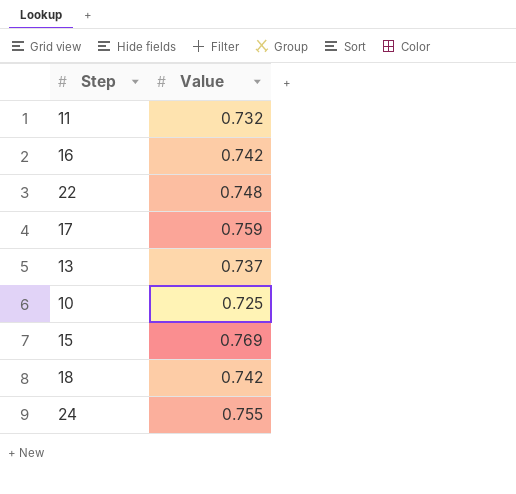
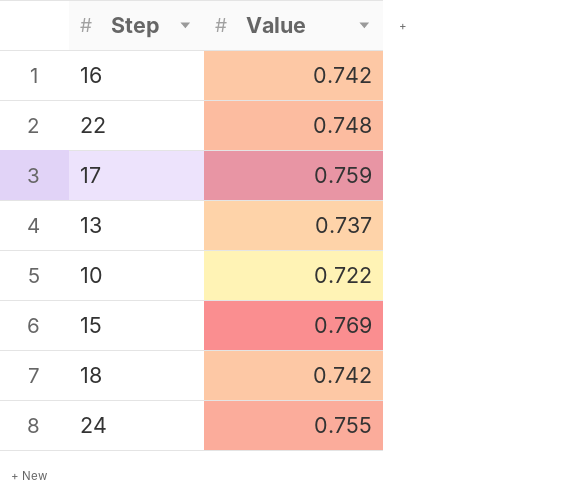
row 11: 0.732 -> none
10 | Value: 0.725 -> 0.722

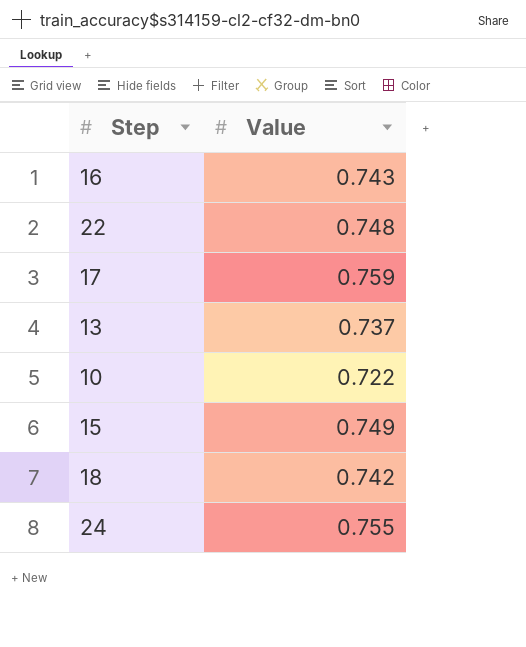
16 | Value: 0.742 -> 0.743
15 | Value: 0.769 -> 0.749

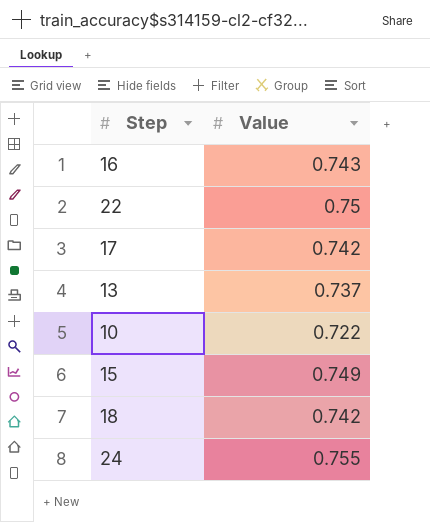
22 | Value: 0.748 -> 0.75
17 | Value: 0.759 -> 0.742

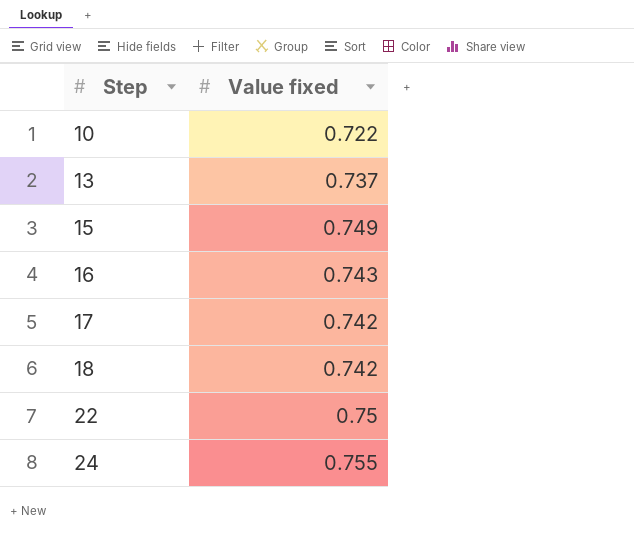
row order: none -> Step ascending
column name: Value -> Value fixed

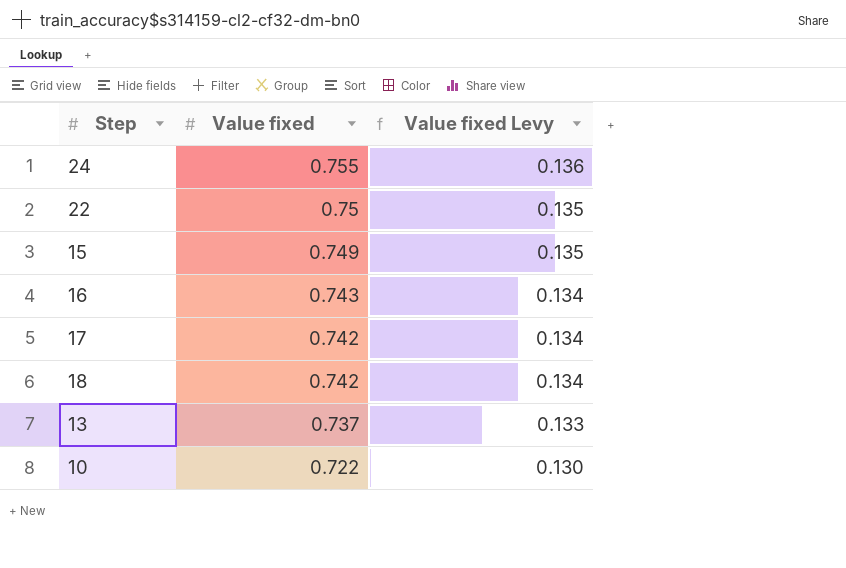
row order: Step ascending -> Value fixed descending
column Value fixed Levy | formula: none -> [Value fixed] * 0.18

